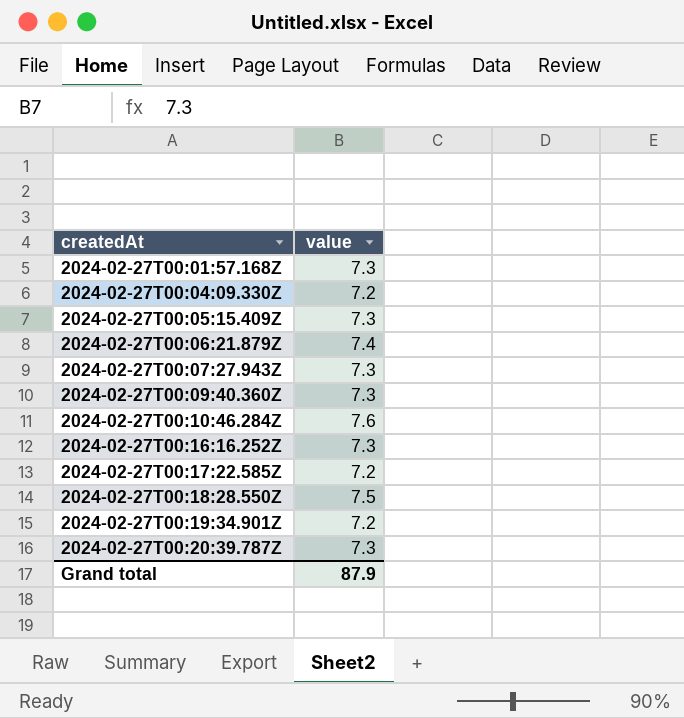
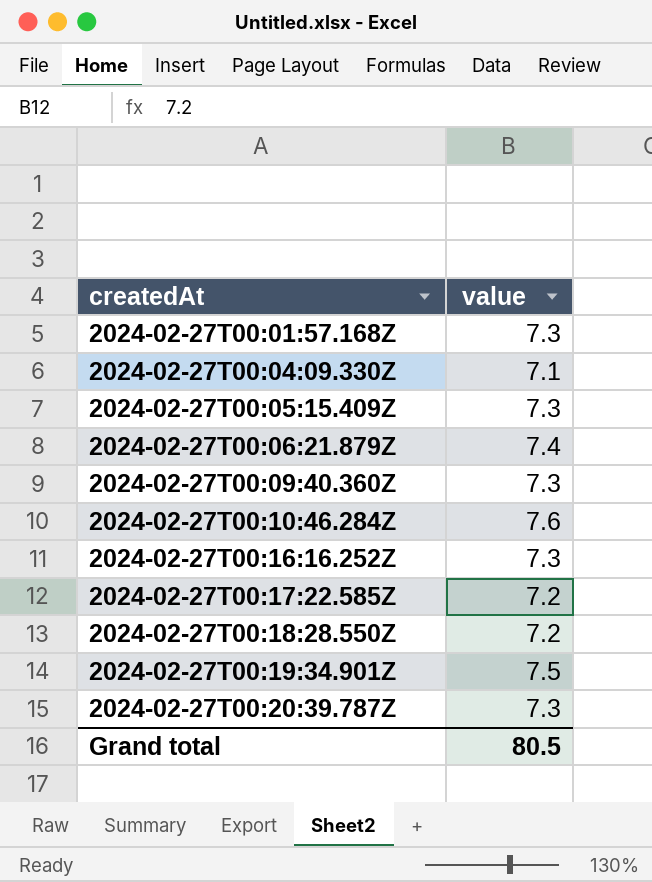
row 2024-02-27T00:07:27.943Z: 7.3 -> none
2024-02-27T00:04:09.330Z | value: 7.2 -> 7.1
2024-02-27T00:18:28.550Z | value: 7.5 -> 7.2
2024-02-27T00:19:34.901Z | value: 7.2 -> 7.5
Grand total | value: 87.9 -> 80.5

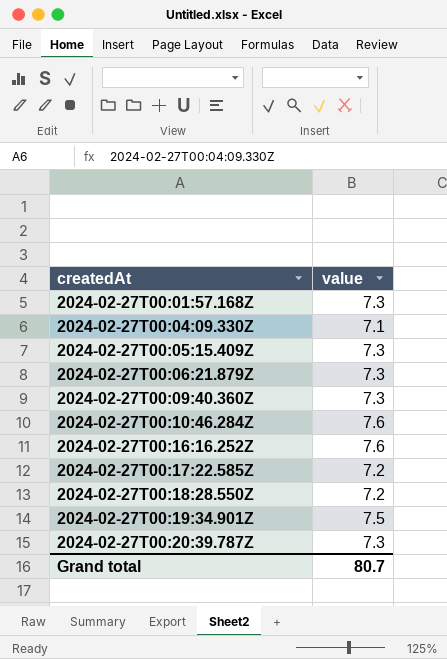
2024-02-27T00:06:21.879Z | value: 7.4 -> 7.3
2024-02-27T00:16:16.252Z | value: 7.3 -> 7.6
Grand total | value: 80.5 -> 80.7

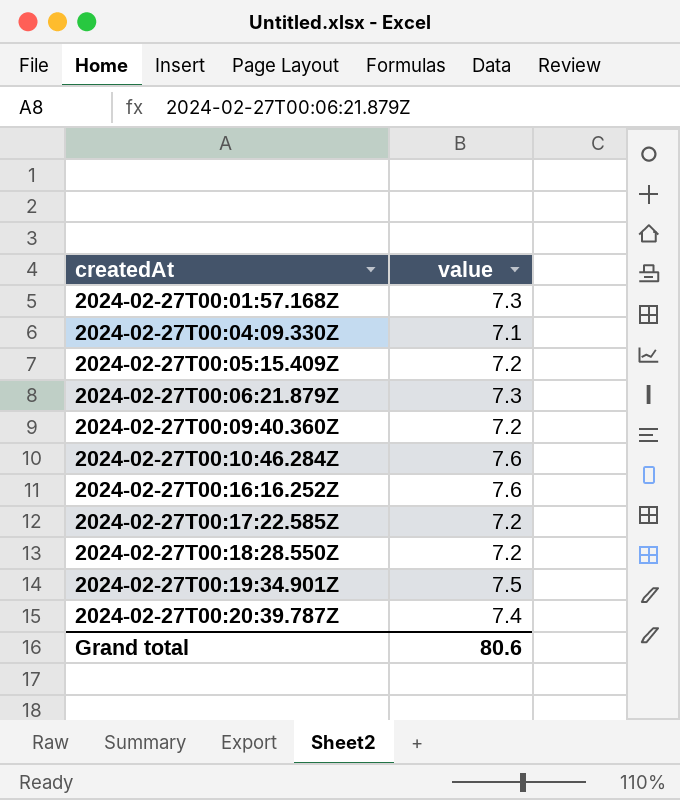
2024-02-27T00:05:15.409Z | value: 7.3 -> 7.2
2024-02-27T00:09:40.360Z | value: 7.3 -> 7.2
2024-02-27T00:20:39.787Z | value: 7.3 -> 7.4
Grand total | value: 80.7 -> 80.6

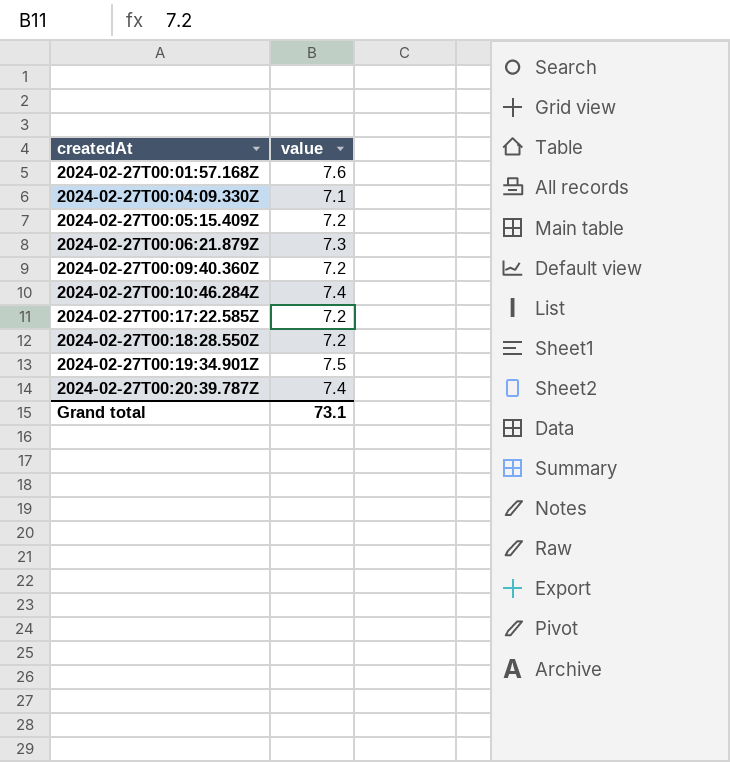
row 2024-02-27T00:16:16.252Z: 7.6 -> none
2024-02-27T00:01:57.168Z | value: 7.3 -> 7.6
2024-02-27T00:10:46.284Z | value: 7.6 -> 7.4
Grand total | value: 80.6 -> 73.1

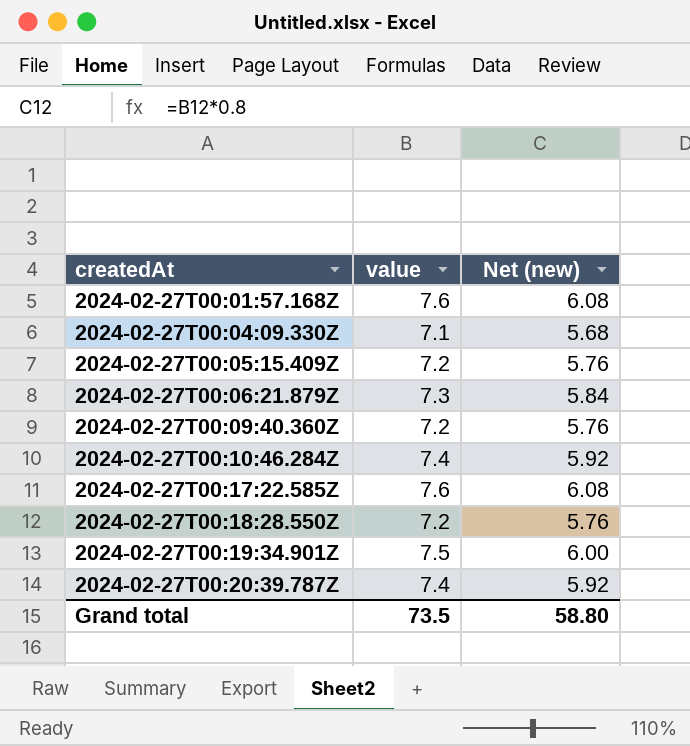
column Net (new) | formula: none -> [value] * 0.8
2024-02-27T00:17:22.585Z | value: 7.2 -> 7.6
Grand total | value: 73.1 -> 73.5

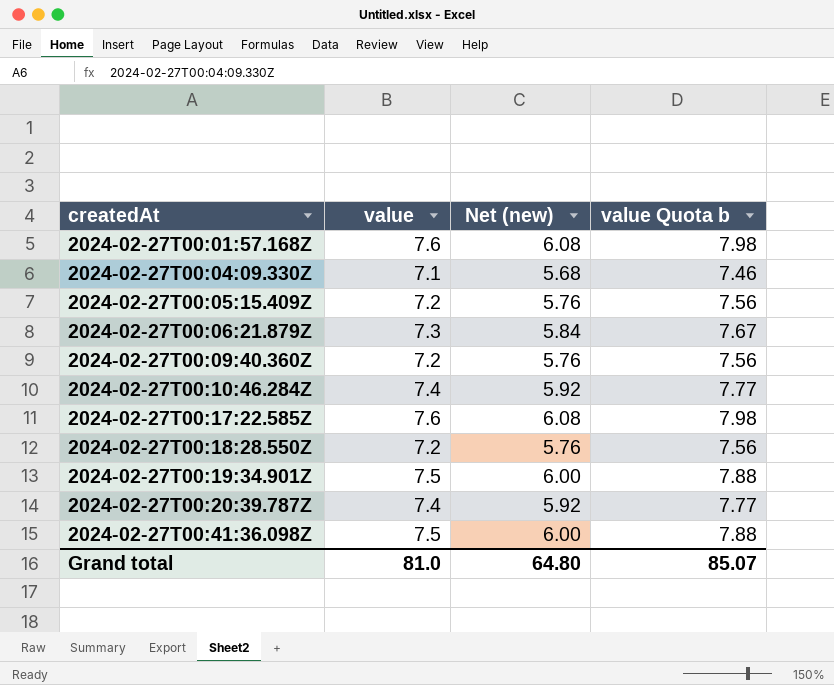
column value Quota b | formula: none -> [value] * 1.05
row 2024-02-27T00:41:36.098Z: none -> 7.5 | 6.00 | 7.88
Grand total | value: 73.5 -> 81.0
Grand total | Net (new): 58.80 -> 64.80

